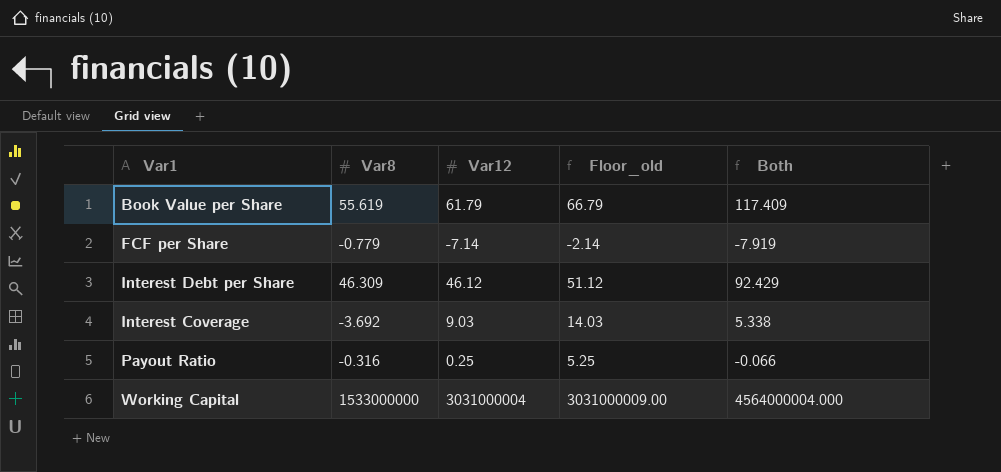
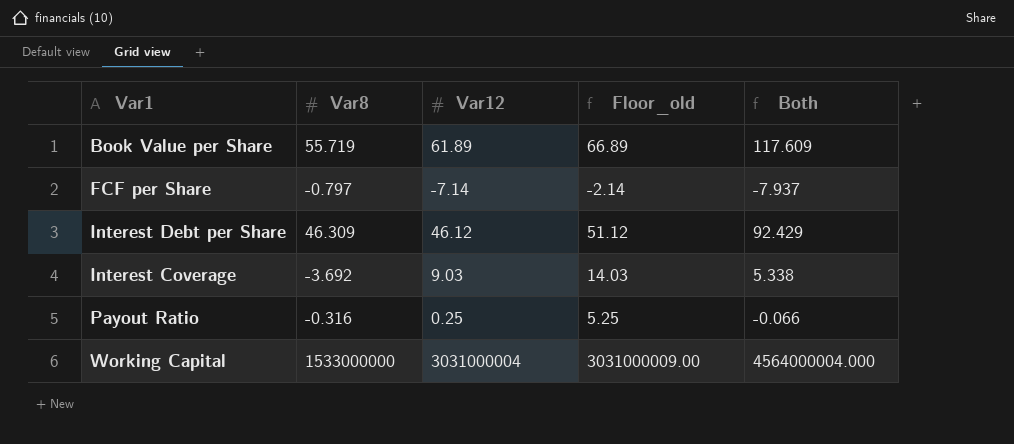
Book Value per Share | Var8: 55.619 -> 55.719
Book Value per Share | Var12: 61.79 -> 61.89
Book Value per Share | Floor_old: 66.79 -> 66.89
Book Value per Share | Both: 117.409 -> 117.609
FCF per Share | Var8: -0.779 -> -0.797
FCF per Share | Both: -7.919 -> -7.937

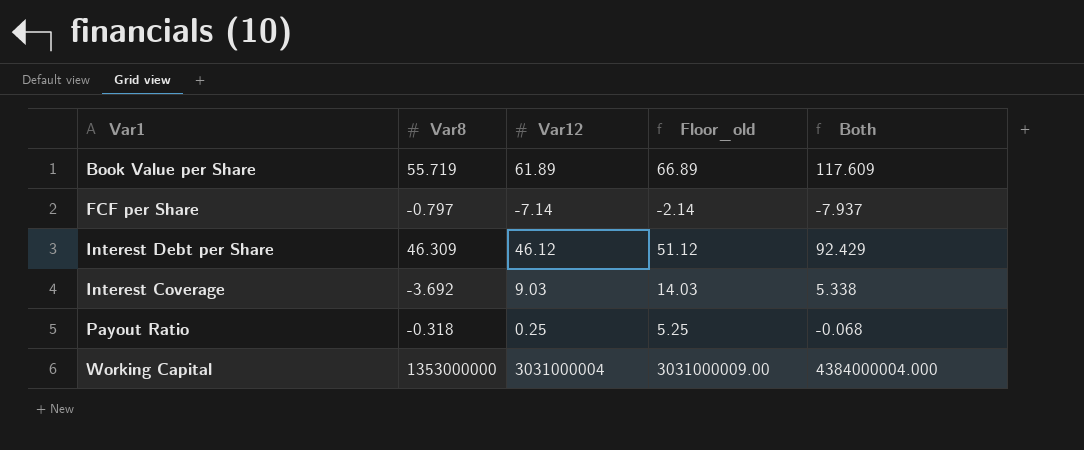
Payout Ratio | Var8: -0.316 -> -0.318
Payout Ratio | Both: -0.066 -> -0.068
Working Capital | Var8: 1533000000 -> 1353000000
Working Capital | Both: 4564000004.000 -> 4384000004.000

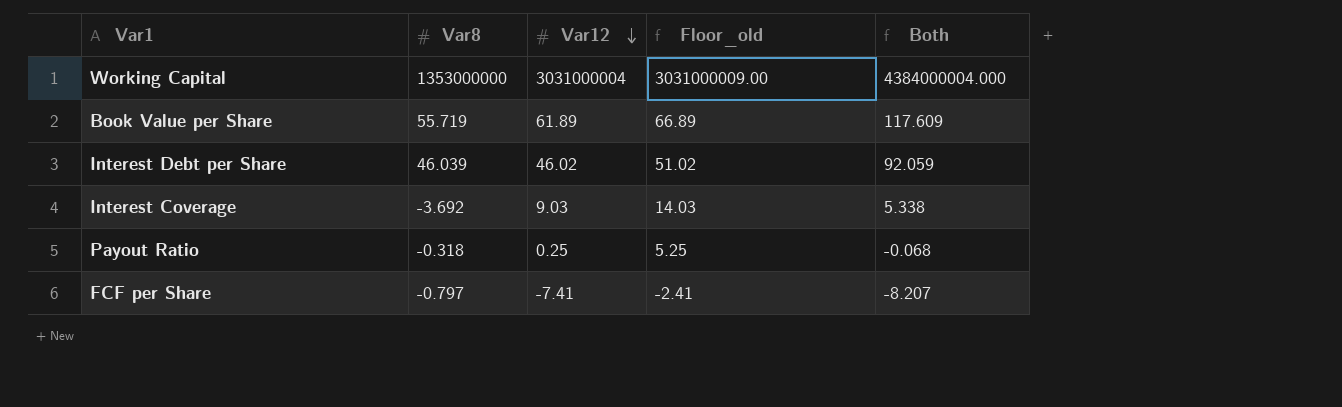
row order: none -> Var12 descending
Interest Debt per Share | Var8: 46.309 -> 46.039
Interest Debt per Share | Var12: 46.12 -> 46.02
Interest Debt per Share | Floor_old: 51.12 -> 51.02
Interest Debt per Share | Both: 92.429 -> 92.059
FCF per Share | Var12: -7.14 -> -7.41
FCF per Share | Floor_old: -2.14 -> -2.41
FCF per Share | Both: -7.937 -> -8.207

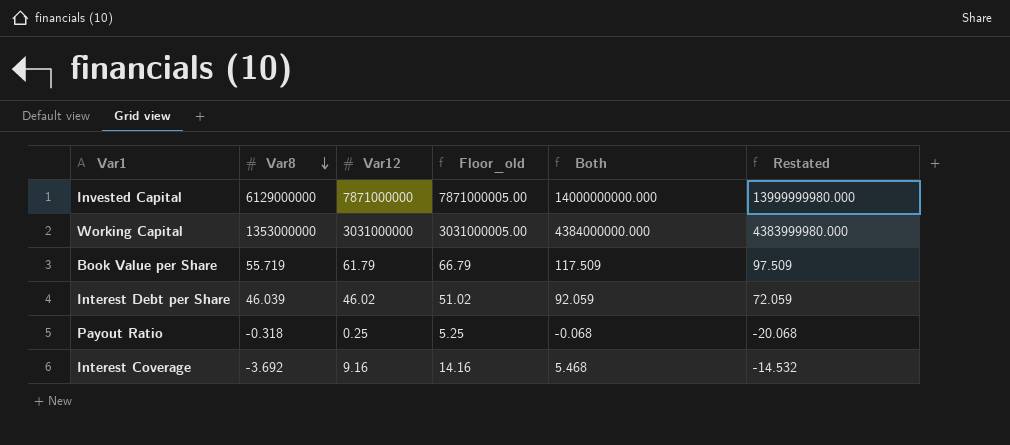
row order: Var12 descending -> Var8 descending
column Restated | formula: none -> [Both] - 20
row FCF per Share: -0.797 | -7.41 | -2.41 | -8.207 -> none
row Invested Capital: none -> 6129000000 | 7871000000 | 7871000005.00 | 14000000000.000 | 13999999980.000
Working Capital | Var12: 3031000004 -> 3031000000
Working Capital | Floor_old: 3031000009.00 -> 3031000005.00
Working Capital | Both: 4384000004.000 -> 4384000000.000
Book Value per Share | Var12: 61.89 -> 61.79
Book Value per Share | Floor_old: 66.89 -> 66.79
Book Value per Share | Both: 117.609 -> 117.509
Interest Coverage | Var12: 9.03 -> 9.16
Interest Coverage | Floor_old: 14.03 -> 14.16
Interest Coverage | Both: 5.338 -> 5.468

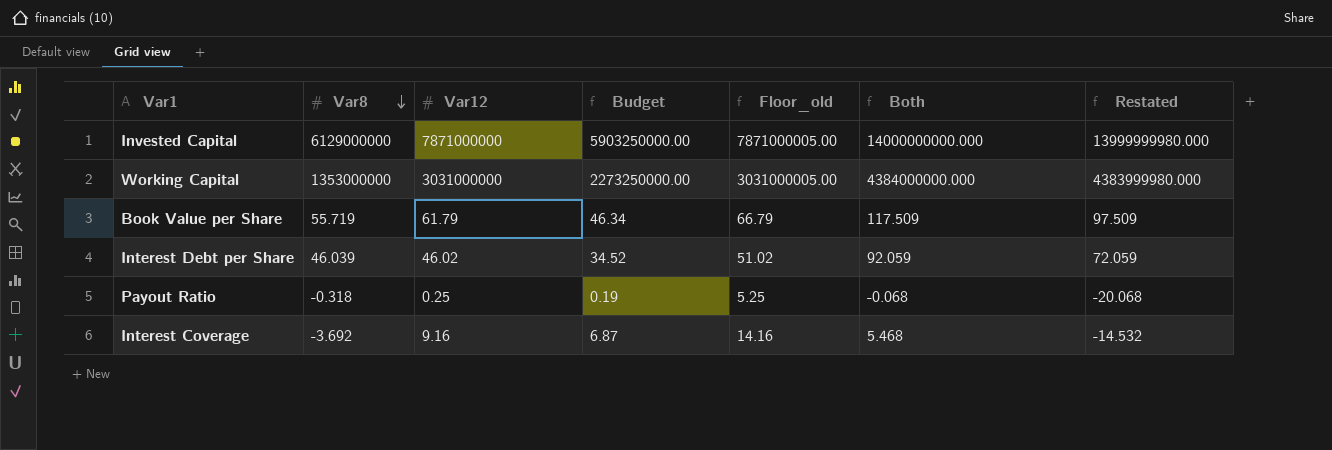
column Budget | formula: none -> [Var12] * 0.75

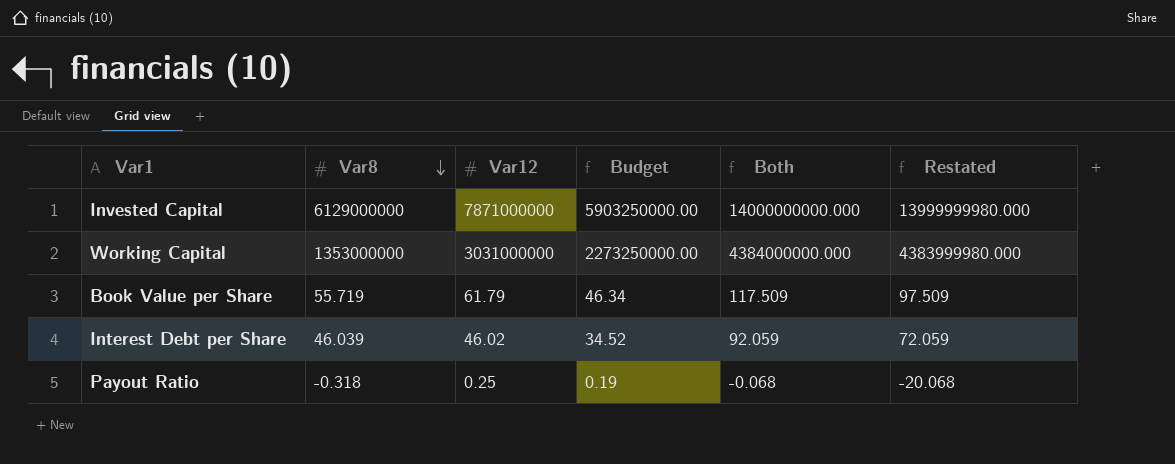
column Floor_old | formula: [Var12] + 5 -> none
row Interest Coverage: -3.692 | 9.16 | 6.87 | 14.16 | 5.468 | -14.532 -> none

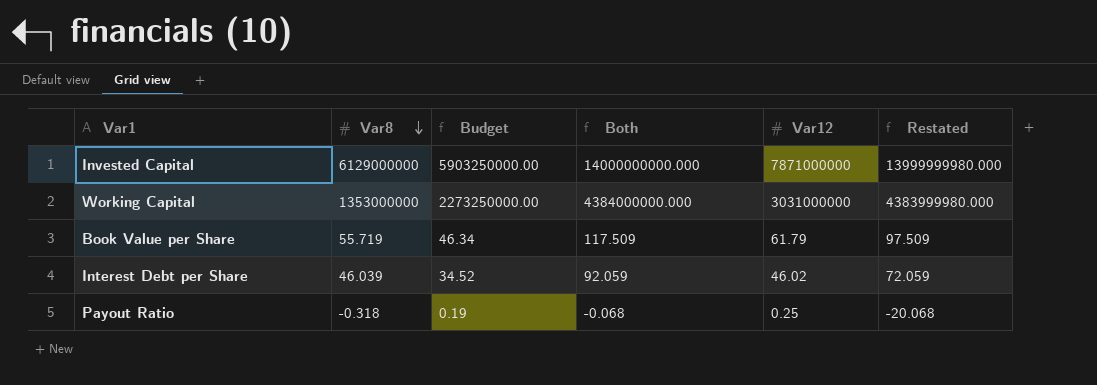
column Var12 | position: 3 -> 5

